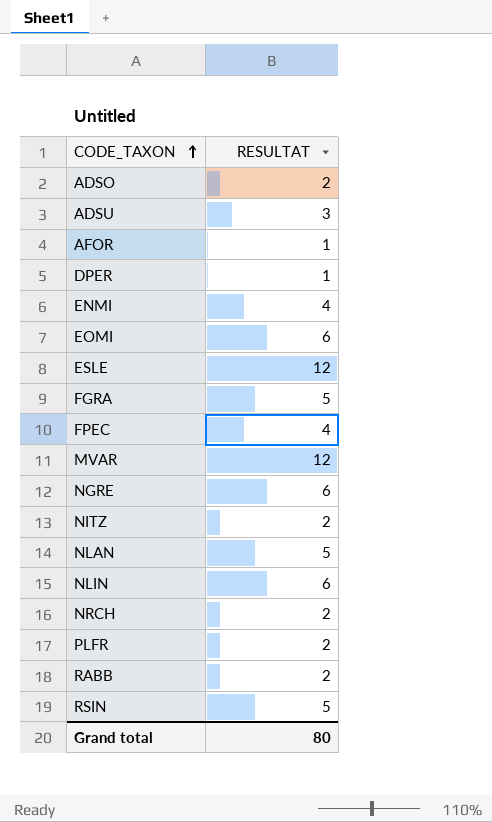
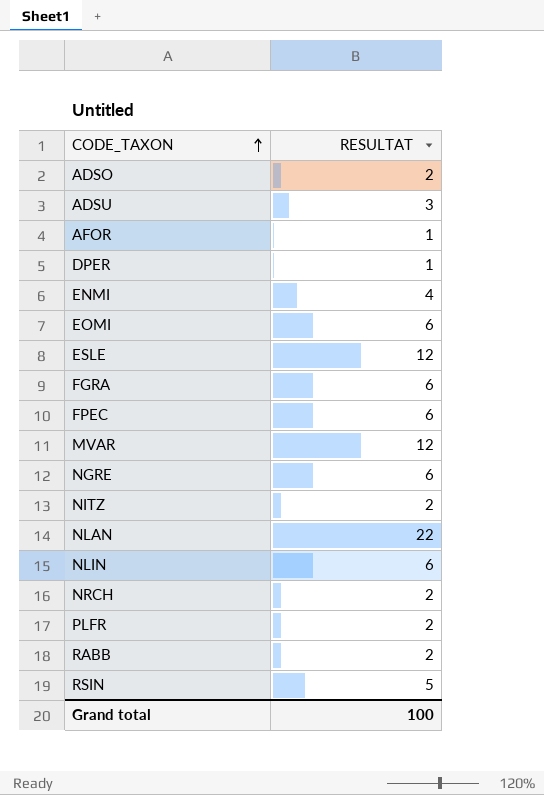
FGRA | RESULTAT: 5 -> 6
FPEC | RESULTAT: 4 -> 6
NLAN | RESULTAT: 5 -> 22
Grand total | RESULTAT: 80 -> 100

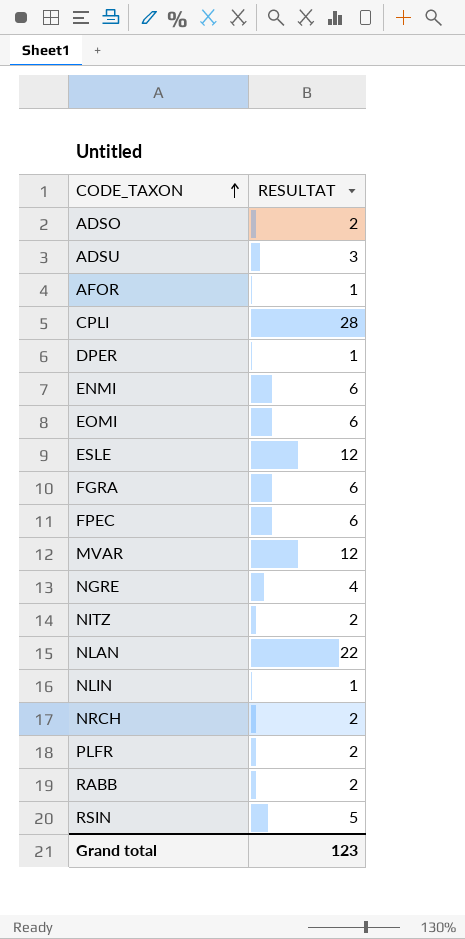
row CPLI: none -> 28
ENMI | RESULTAT: 4 -> 6
NGRE | RESULTAT: 6 -> 4
NLIN | RESULTAT: 6 -> 1
Grand total | RESULTAT: 100 -> 123

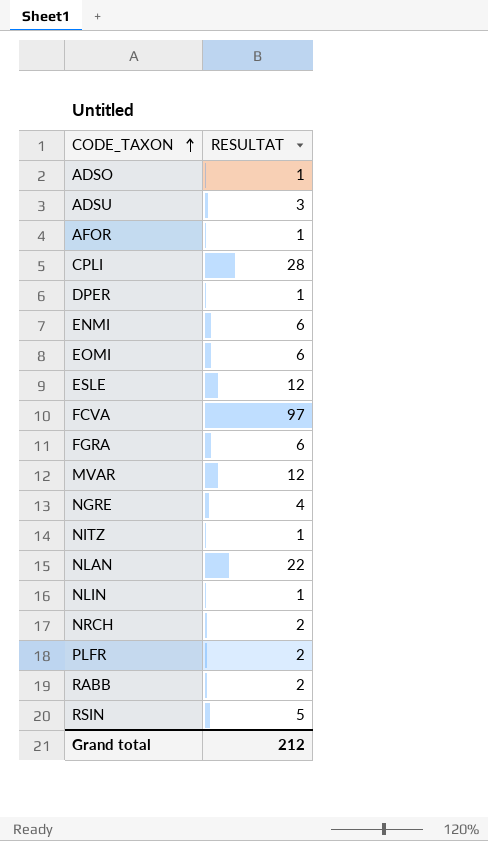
row FPEC: 6 -> none
ADSO | RESULTAT: 2 -> 1
row FCVA: none -> 97
NITZ | RESULTAT: 2 -> 1
Grand total | RESULTAT: 123 -> 212

